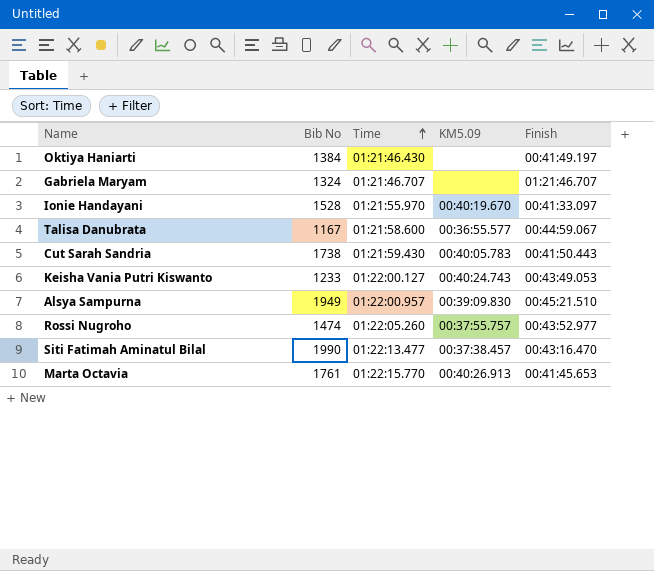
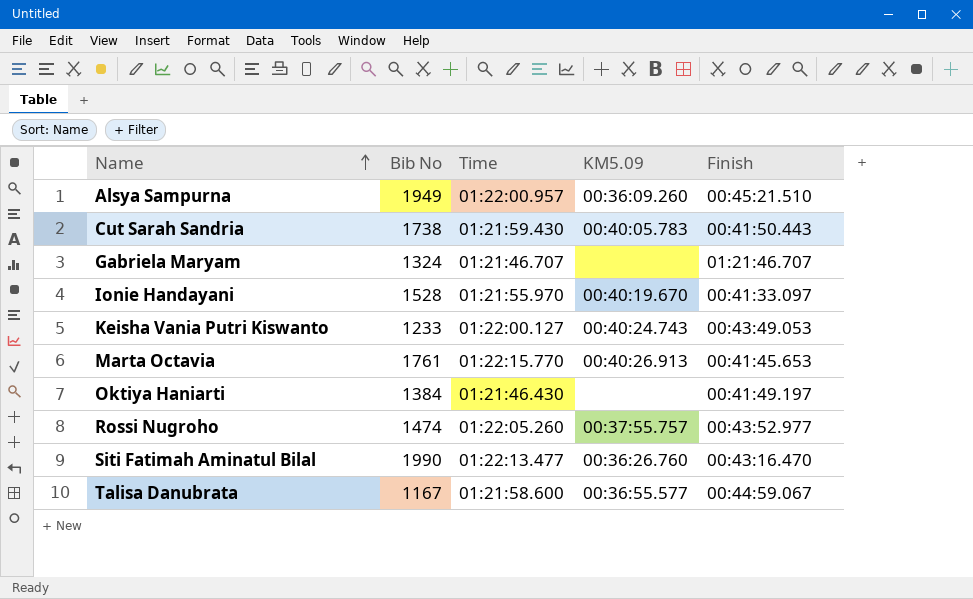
row order: Time ascending -> Name ascending
Alsya Sampurna | KM5.09: 00:39:09.830 -> 00:36:09.260
Siti Fatimah Aminatul Bilal | KM5.09: 00:37:38.457 -> 00:36:26.760

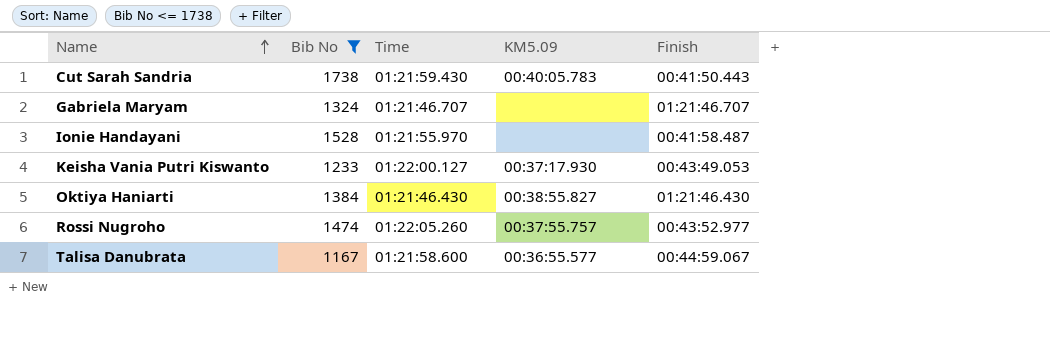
filter: none -> Bib No <= 1738
Ionie Handayani | KM5.09: 00:40:19.670 -> none
Ionie Handayani | Finish: 00:41:33.097 -> 00:41:58.487
Keisha Vania Putri Kiswanto | KM5.09: 00:40:24.743 -> 00:37:17.930
Oktiya Haniarti | KM5.09: none -> 00:38:55.827
Oktiya Haniarti | Finish: 00:41:49.197 -> 01:21:46.430

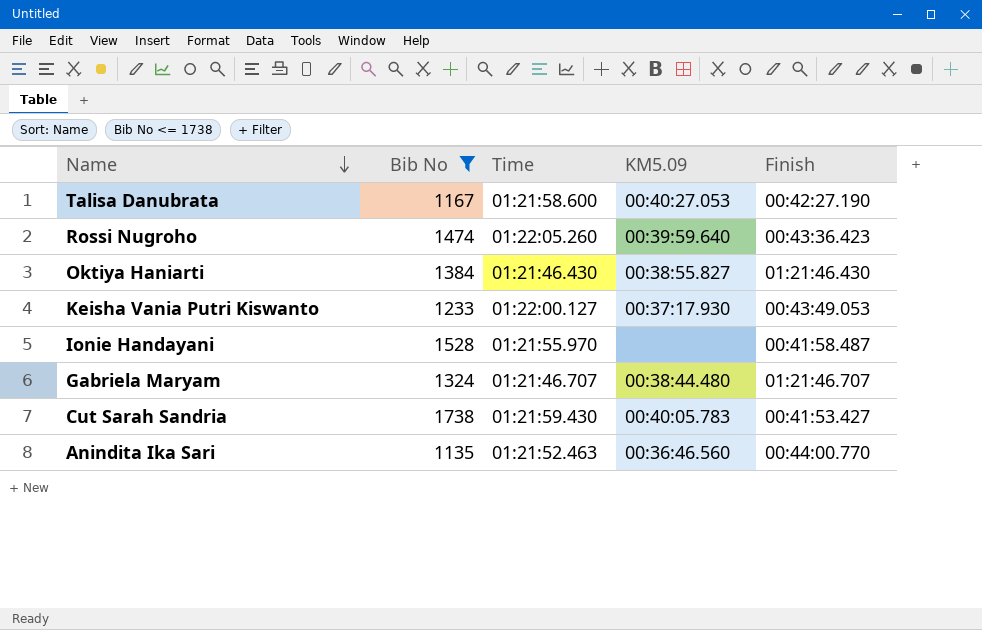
row order: Name ascending -> Name descending
Talisa Danubrata | KM5.09: 00:36:55.577 -> 00:40:27.053
Talisa Danubrata | Finish: 00:44:59.067 -> 00:42:27.190
Rossi Nugroho | KM5.09: 00:37:55.757 -> 00:39:59.640
Rossi Nugroho | Finish: 00:43:52.977 -> 00:43:36.423
Gabriela Maryam | KM5.09: none -> 00:38:44.480
Cut Sarah Sandria | Finish: 00:41:50.443 -> 00:41:53.427
row Anindita Ika Sari: none -> 1135 | 01:21:52.463 | 00:36:46.560 | 00:44:00.770

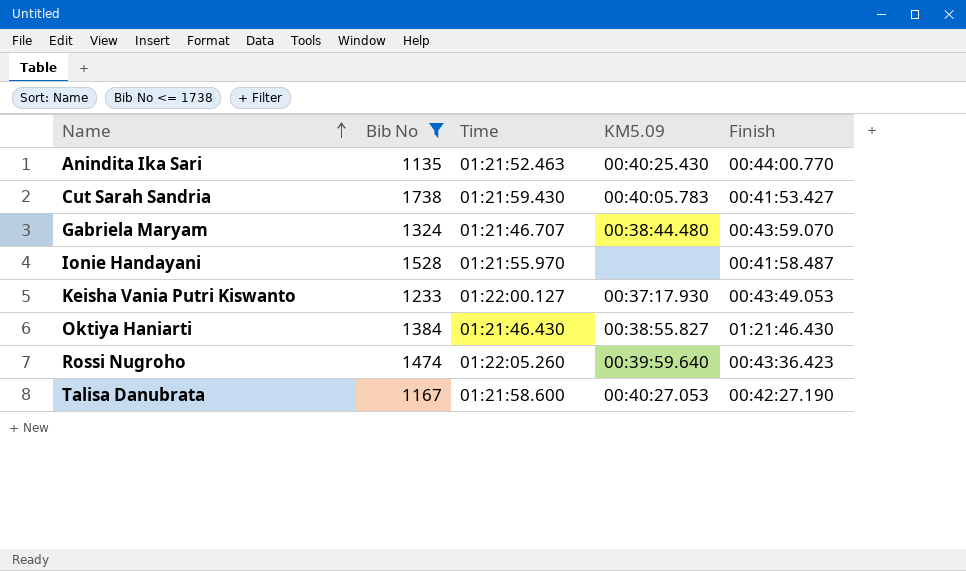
row order: Name descending -> Name ascending
Anindita Ika Sari | KM5.09: 00:36:46.560 -> 00:40:25.430
Gabriela Maryam | Finish: 01:21:46.707 -> 00:43:59.070

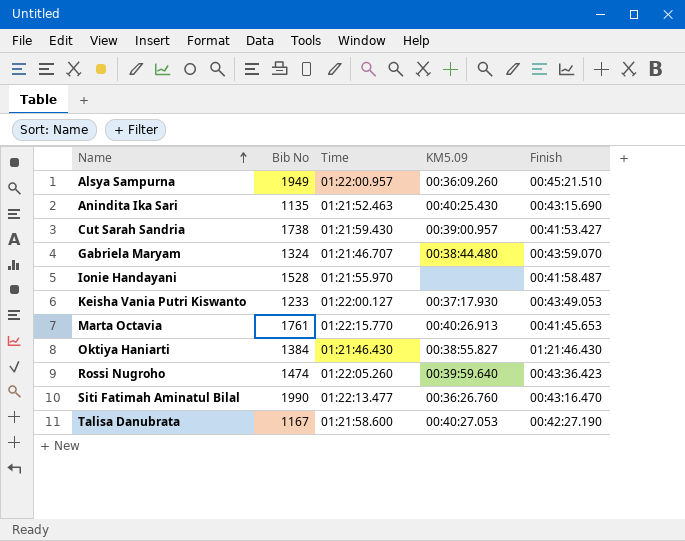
filter: Bib No <= 1738 -> none
Anindita Ika Sari | Finish: 00:44:00.770 -> 00:43:15.690
Cut Sarah Sandria | KM5.09: 00:40:05.783 -> 00:39:00.957

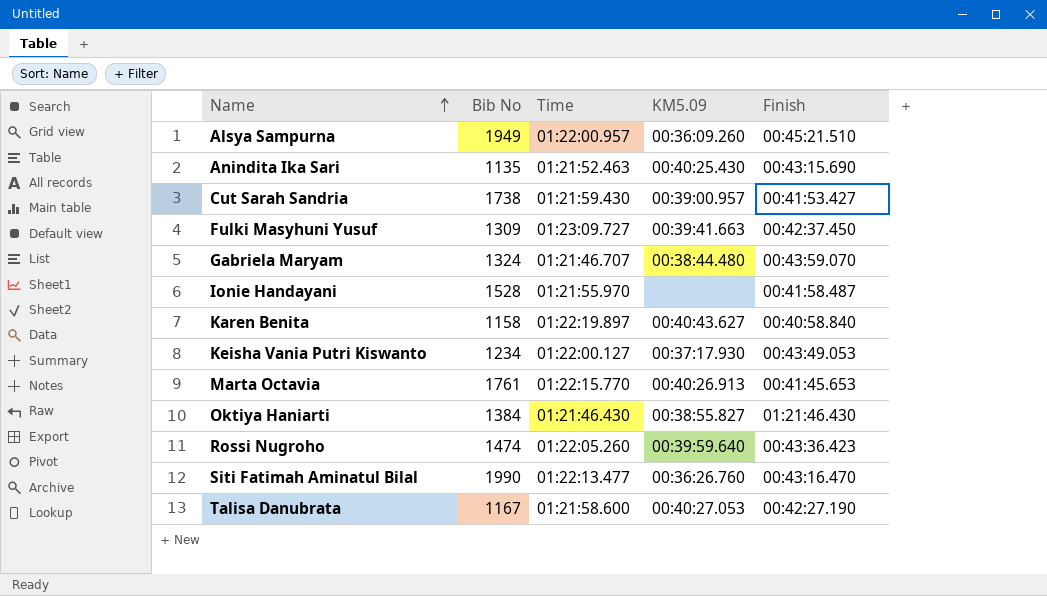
row Fulki Masyhuni Yusuf: none -> 1309 | 01:23:09.727 | 00:39:41.663 | 00:42:37.450
row Karen Benita: none -> 1158 | 01:22:19.897 | 00:40:43.627 | 00:40:58.840
Keisha Vania Putri Kiswanto | Bib No: 1233 -> 1234

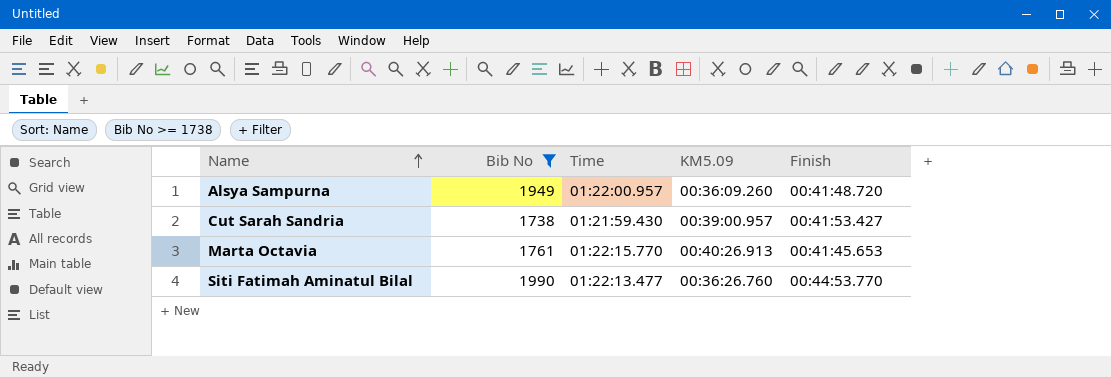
filter: none -> Bib No >= 1738
Alsya Sampurna | Finish: 00:45:21.510 -> 00:41:48.720
Siti Fatimah Aminatul Bilal | Finish: 00:43:16.470 -> 00:44:53.770

